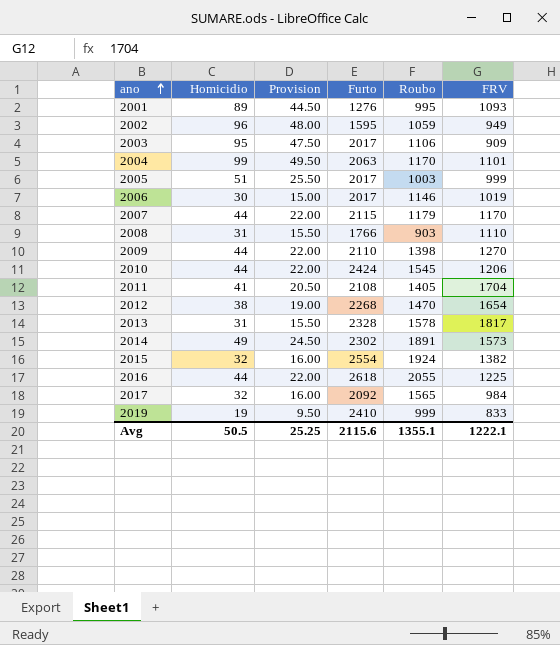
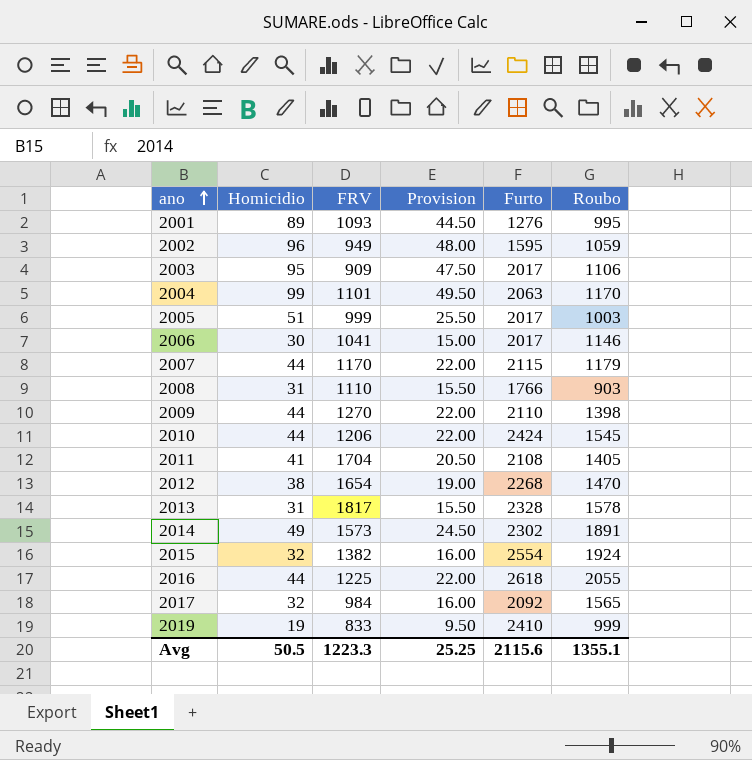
column FRV | position: 6 -> 3
2006 | FRV: 1019 -> 1041
Avg | FRV: 1222.1 -> 1223.3

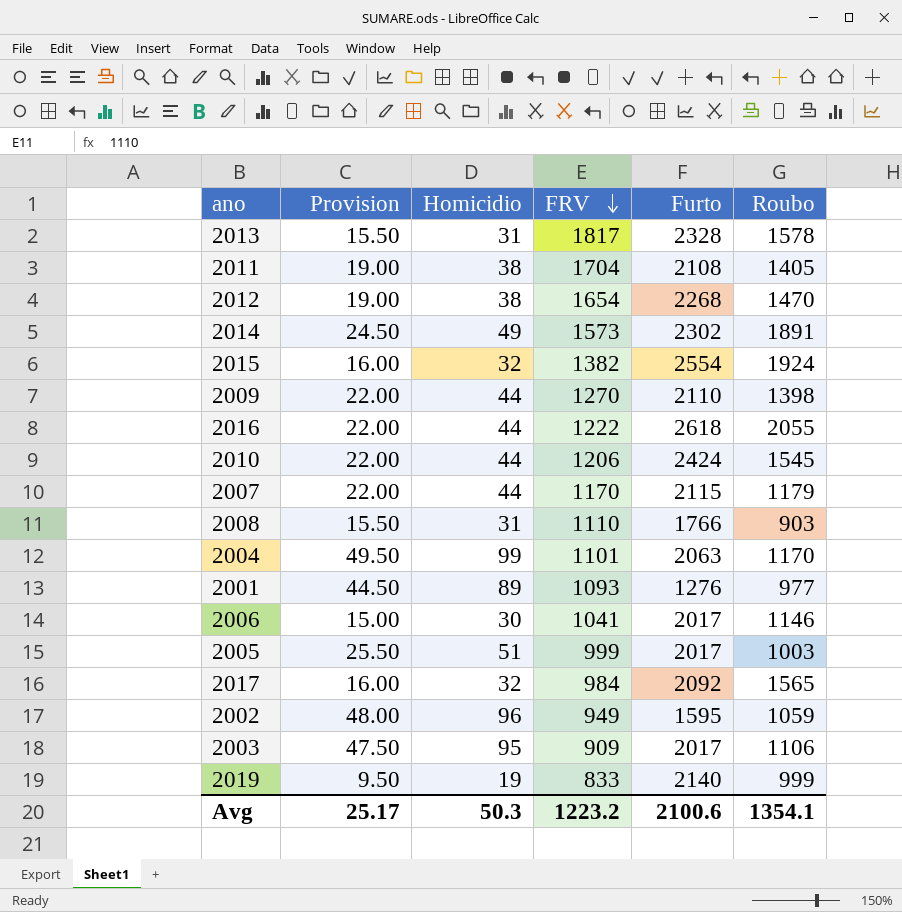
row order: ano ascending -> FRV descending
column Provision | position: 4 -> 2
2011 | Provision: 20.50 -> 19.00
2011 | Homicidio: 41 -> 38
2016 | FRV: 1225 -> 1222
2001 | Roubo: 995 -> 977
2019 | Furto: 2410 -> 2140
Avg | Provision: 25.25 -> 25.17
Avg | Homicidio: 50.5 -> 50.3
Avg | FRV: 1223.3 -> 1223.2
Avg | Furto: 2115.6 -> 2100.6
Avg | Roubo: 1355.1 -> 1354.1

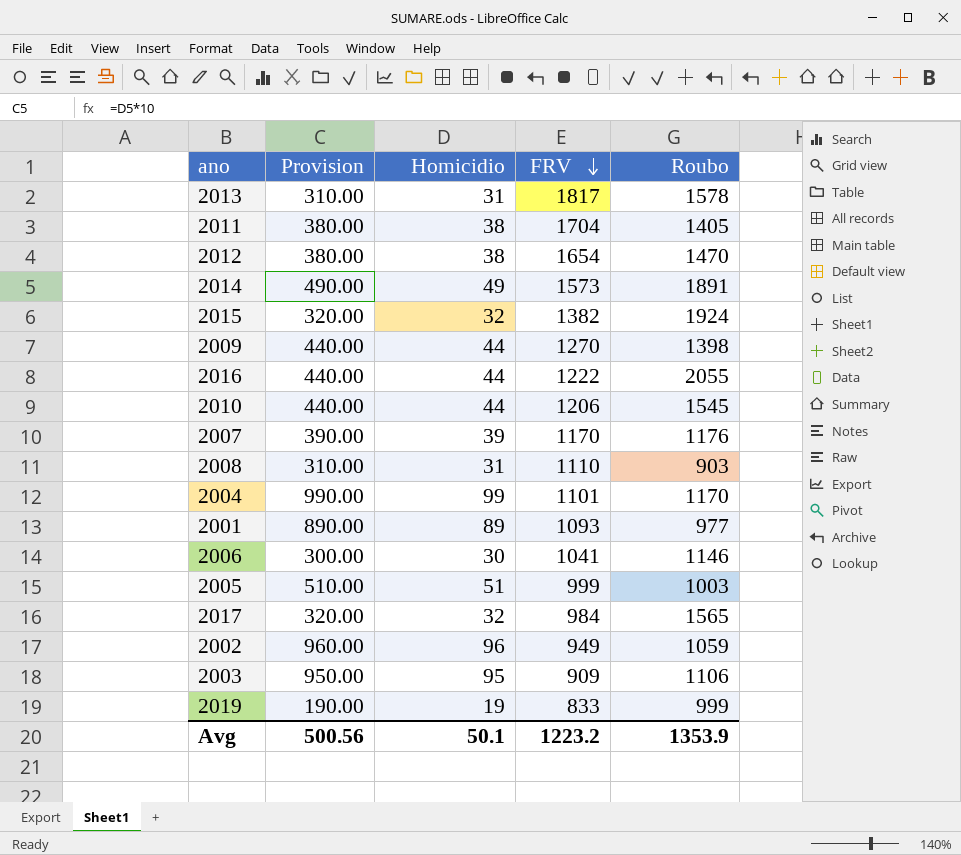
column Furto | position: 5 -> none
column Provision | formula: [Homicidio] * 0.5 -> [Homicidio] * 10
2007 | Homicidio: 44 -> 39
2007 | Roubo: 1179 -> 1176
Avg | Provision: 25.17 -> 500.56
Avg | Homicidio: 50.3 -> 50.1
Avg | Roubo: 1354.1 -> 1353.9

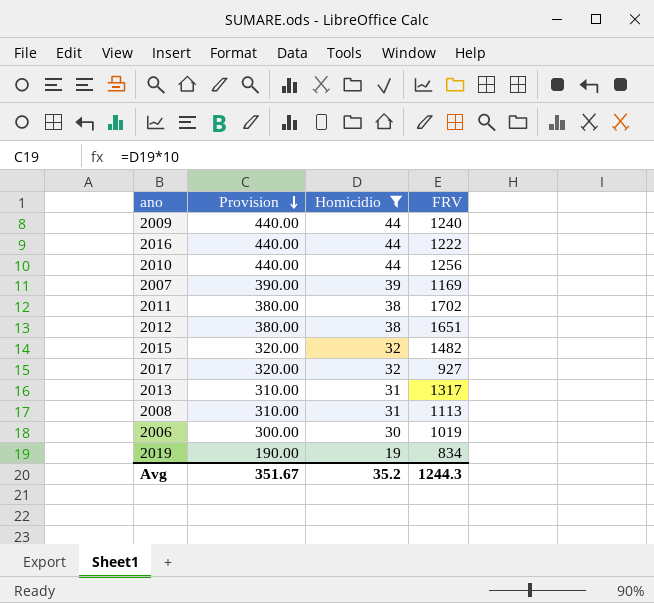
filter: none -> Homicidio <= 44
row order: FRV descending -> Provision descending
column Roubo | position: 5 -> none
2009 | FRV: 1270 -> 1240
2010 | FRV: 1206 -> 1256
2007 | FRV: 1170 -> 1169
2011 | FRV: 1704 -> 1702
2012 | FRV: 1654 -> 1651
2015 | FRV: 1382 -> 1482
2017 | FRV: 984 -> 927
2013 | FRV: 1817 -> 1317
2008 | FRV: 1110 -> 1113
2006 | FRV: 1041 -> 1019
2019 | FRV: 833 -> 834
Avg | Provision: 500.56 -> 351.67
Avg | Homicidio: 50.1 -> 35.2
Avg | FRV: 1223.2 -> 1244.3

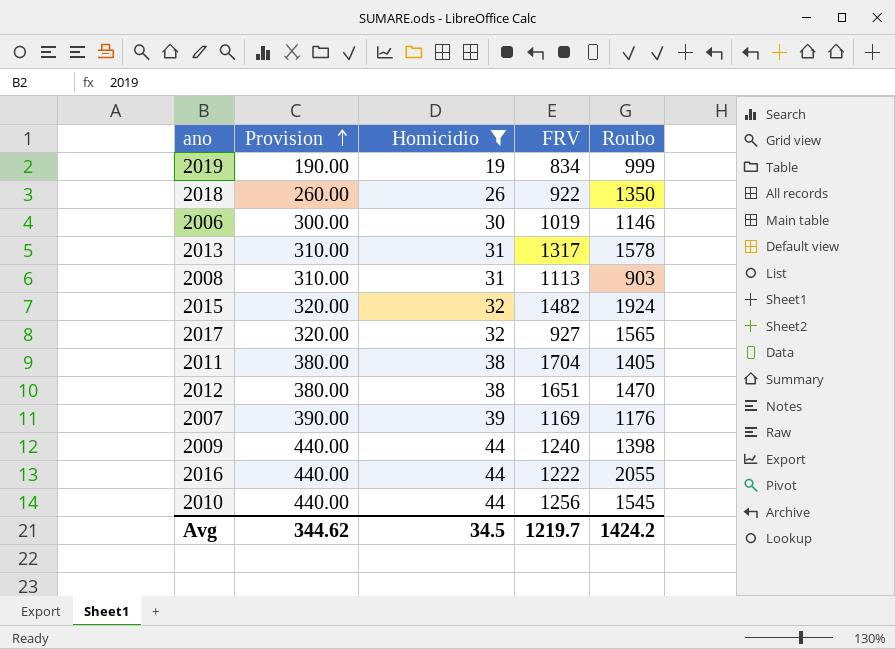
row order: Provision descending -> Provision ascending
column Roubo | position: none -> 5
row 2018: none -> 260.00 | 26 | 922 | 1350
2011 | FRV: 1702 -> 1704
Avg | Provision: 351.67 -> 344.62
Avg | Homicidio: 35.2 -> 34.5
Avg | FRV: 1244.3 -> 1219.7

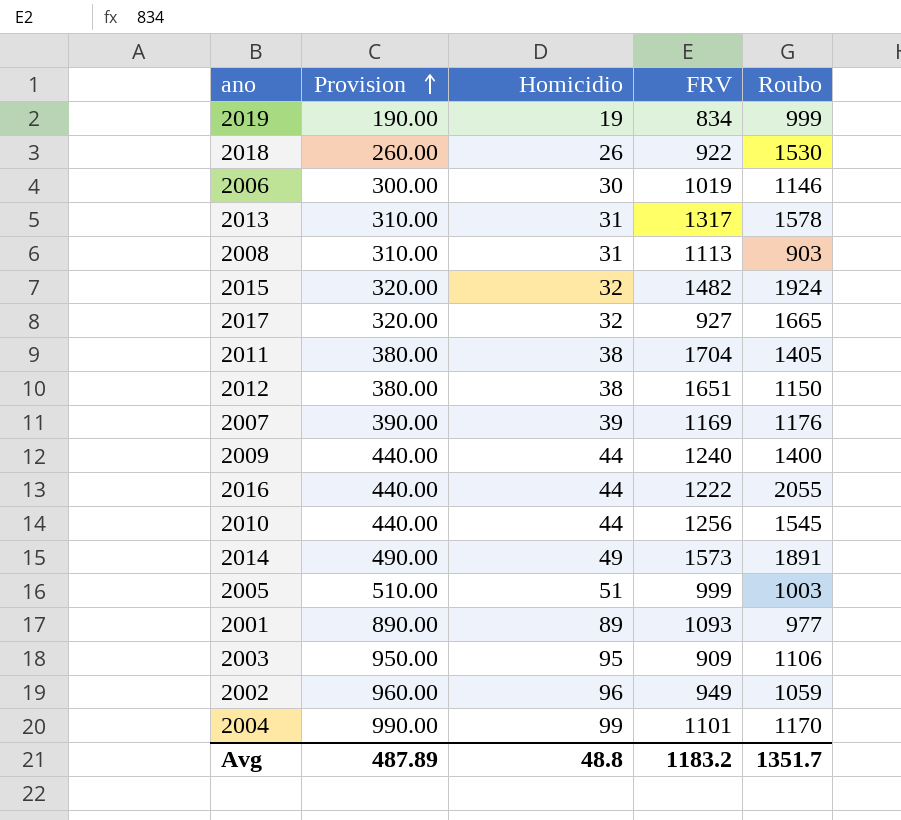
filter: Homicidio <= 44 -> none
2018 | Roubo: 1350 -> 1530
2017 | Roubo: 1565 -> 1665
2012 | Roubo: 1470 -> 1150
2009 | Roubo: 1398 -> 1400
Avg | Provision: 344.62 -> 487.89
Avg | Homicidio: 34.5 -> 48.8
Avg | FRV: 1219.7 -> 1183.2
Avg | Roubo: 1424.2 -> 1351.7

